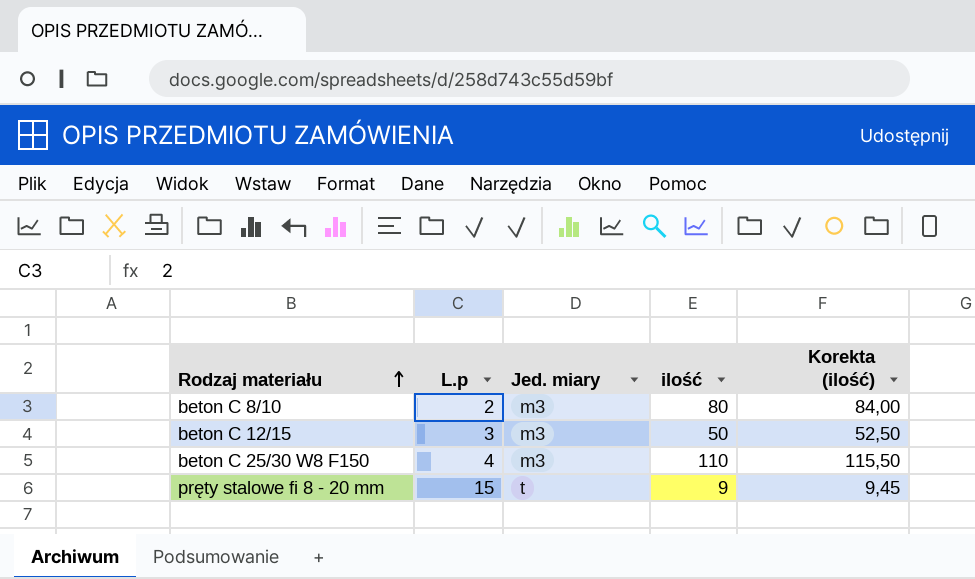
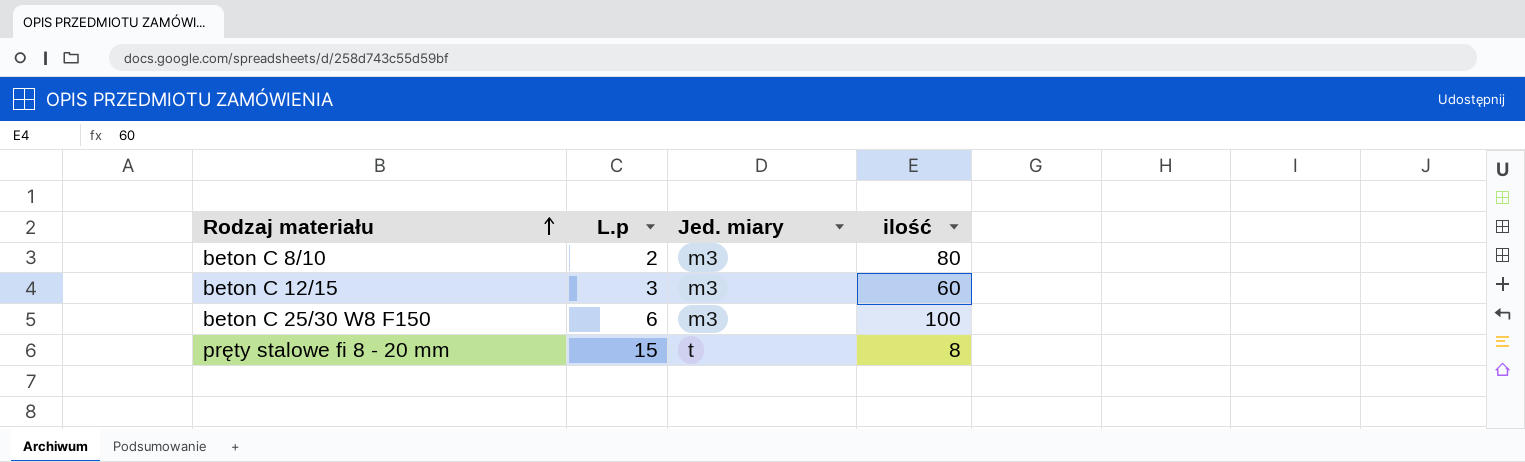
column Korekta (ilość) | formula: [ilość] * 1,05 -> none
beton C 12/15 | ilość: 50 -> 60
beton C 25/30 W8 F150 | L.p: 4 -> 6
beton C 25/30 W8 F150 | ilość: 110 -> 100
pręty stalowe fi 8 - 20 mm | ilość: 9 -> 8

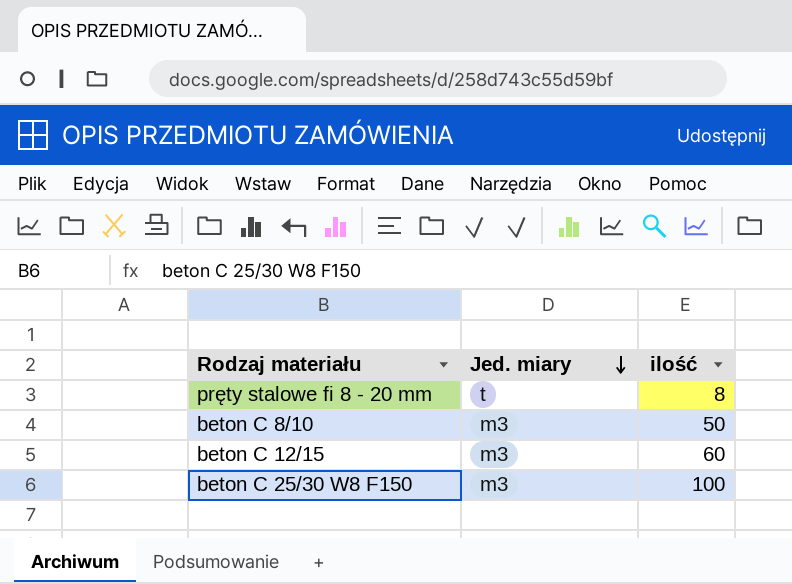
row order: Rodzaj materiału ascending -> Jed. miary descending
column L.p | position: 2 -> none
beton C 8/10 | ilość: 80 -> 50

